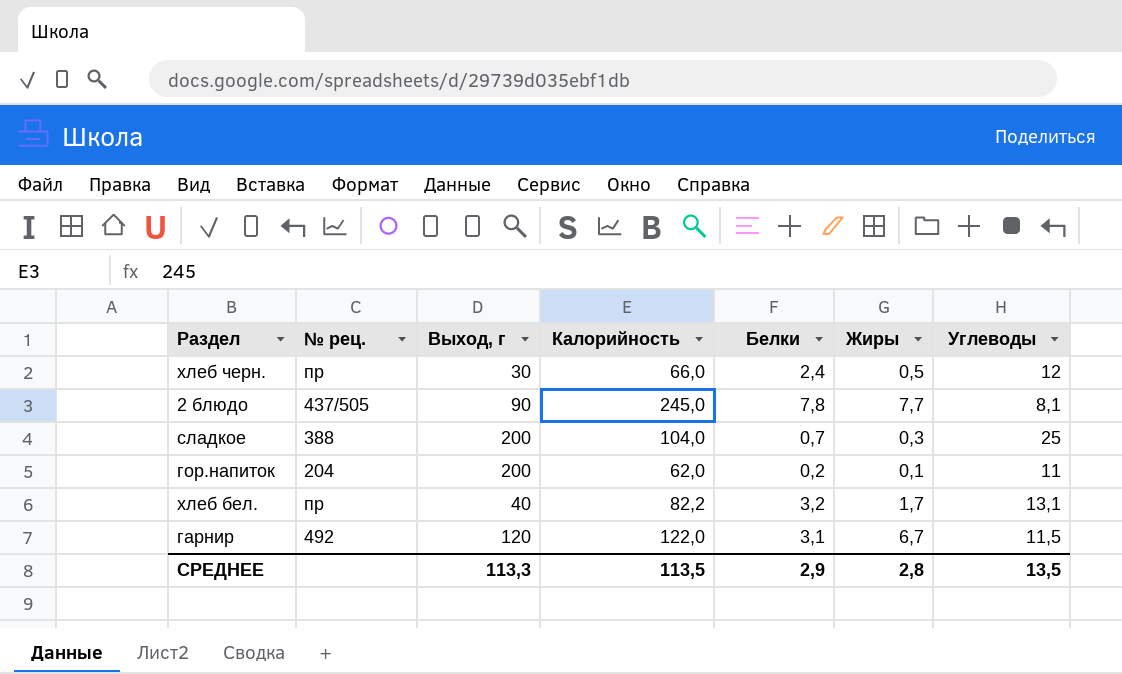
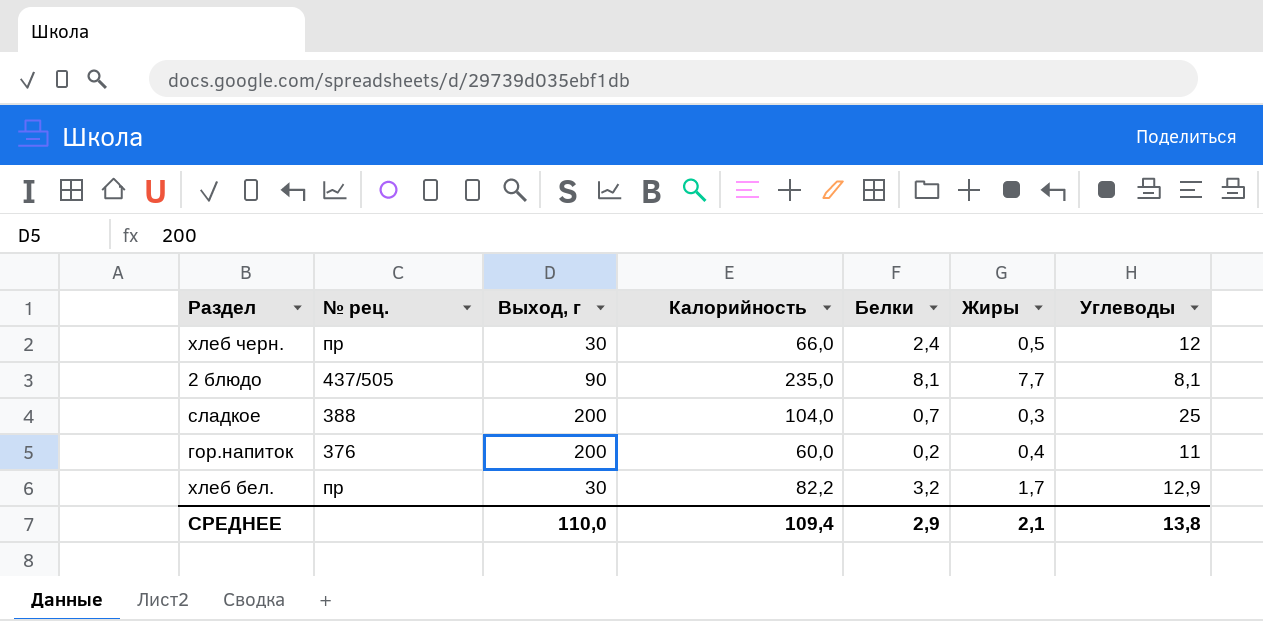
row гарнир: 492 | 120 | 122,0 | 3,1 | 6,7 | 11,5 -> none
2 блюдо | Калорийность: 245,0 -> 235,0
2 блюдо | Белки: 7,8 -> 8,1
гор.напиток | № рец.: 204 -> 376
гор.напиток | Калорийность: 62,0 -> 60,0
гор.напиток | Жиры: 0,1 -> 0,4
хлеб бел. | Выход, г: 40 -> 30
хлеб бел. | Углеводы: 13,1 -> 12,9
СРЕДНЕЕ | Выход, г: 113,3 -> 110,0
СРЕДНЕЕ | Калорийность: 113,5 -> 109,4
СРЕДНЕЕ | Жиры: 2,8 -> 2,1
СРЕДНЕЕ | Углеводы: 13,5 -> 13,8

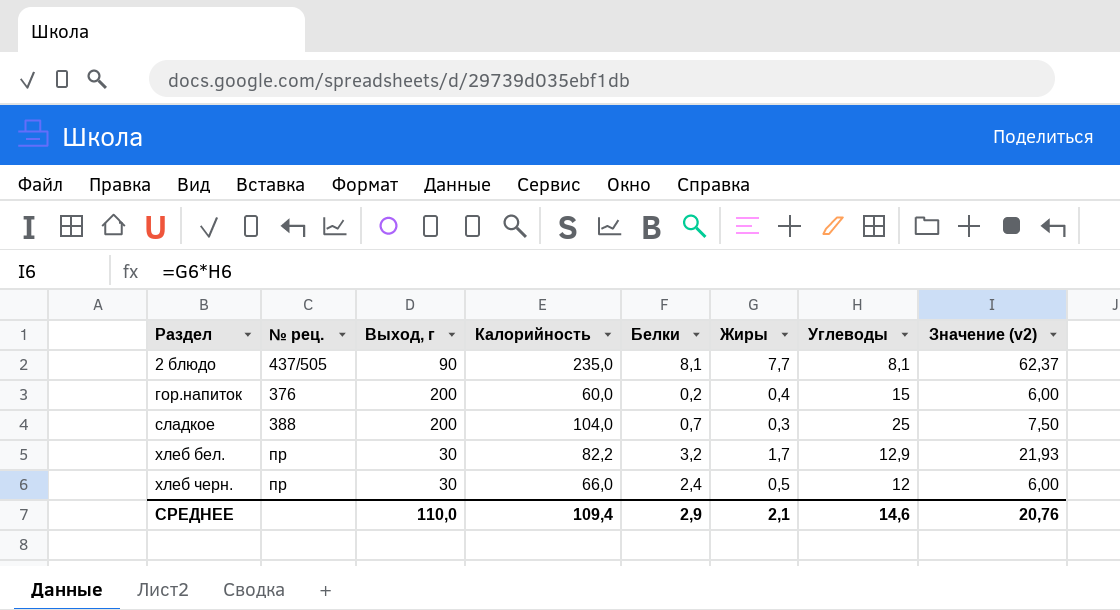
row order: none -> Раздел ascending
column Значение (v2) | formula: none -> [Жиры] * [Углеводы]
гор.напиток | Углеводы: 11 -> 15
СРЕДНЕЕ | Углеводы: 13,8 -> 14,6

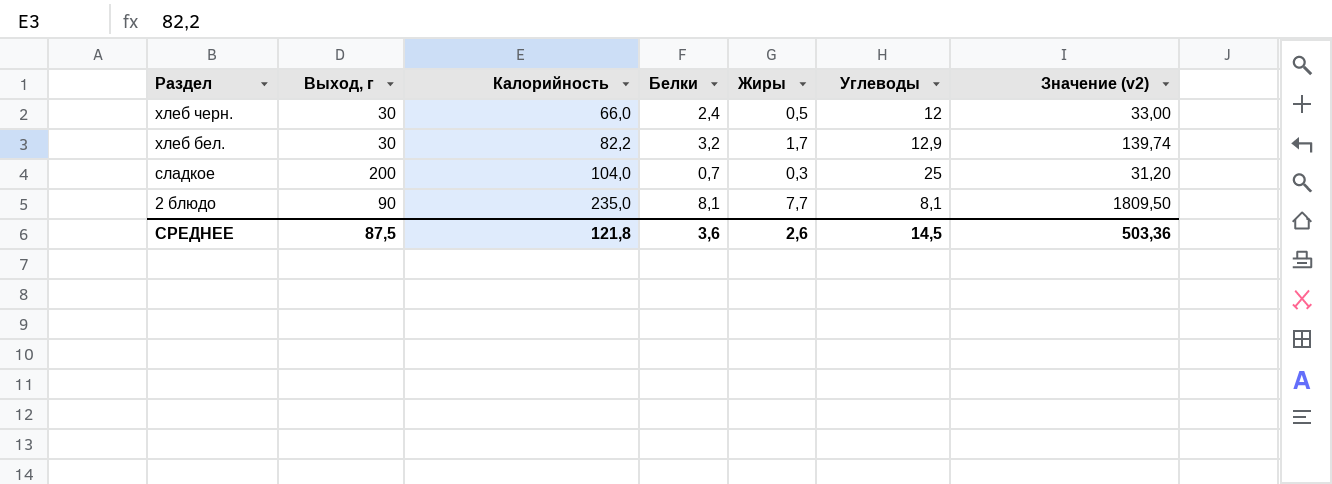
row order: Раздел ascending -> Раздел descending
column № рец. | position: 2 -> none
column Значение (v2) | formula: [Жиры] * [Углеводы] -> [Калорийность] * [Жиры]
row гор.напиток: 376 | 200 | 60,0 | 0,2 | 0,4 | 15 | 6,00 -> none
СРЕДНЕЕ | Выход, г: 110,0 -> 87,5
СРЕДНЕЕ | Калорийность: 109,4 -> 121,8
СРЕДНЕЕ | Белки: 2,9 -> 3,6
СРЕДНЕЕ | Жиры: 2,1 -> 2,6
СРЕДНЕЕ | Углеводы: 14,6 -> 14,5
СРЕДНЕЕ | Значение (v2): 20,76 -> 503,36

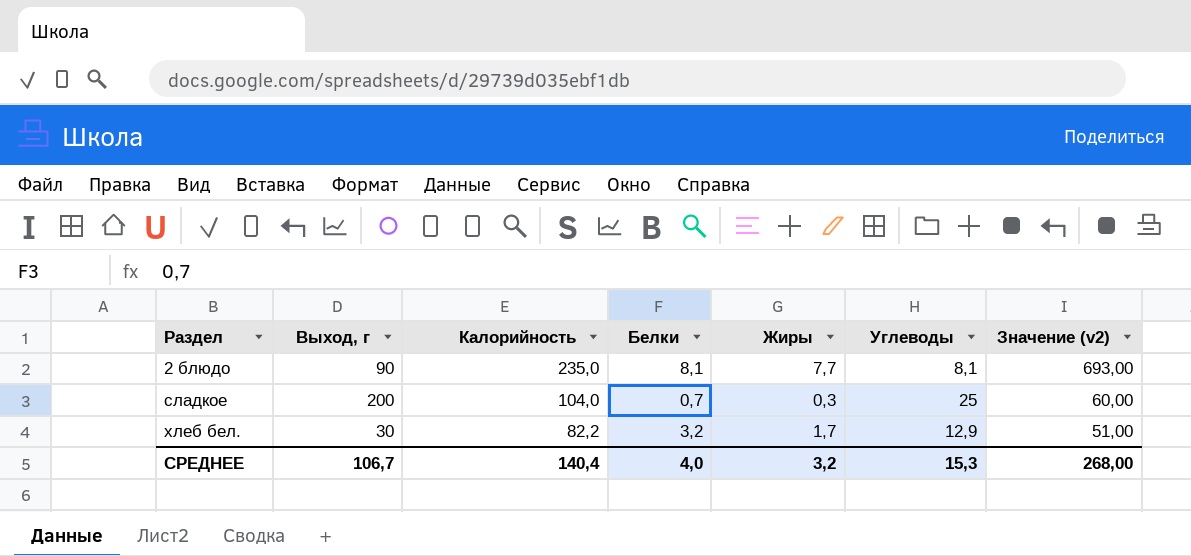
row order: Раздел descending -> Раздел ascending
column Значение (v2) | formula: [Калорийность] * [Жиры] -> [Выход, г] * [Жиры]
row хлеб черн.: 30 | 66,0 | 2,4 | 0,5 | 12 | 33,00 -> none
СРЕДНЕЕ | Выход, г: 87,5 -> 106,7
СРЕДНЕЕ | Калорийность: 121,8 -> 140,4
СРЕДНЕЕ | Белки: 3,6 -> 4,0
СРЕДНЕЕ | Жиры: 2,6 -> 3,2
СРЕДНЕЕ | Углеводы: 14,5 -> 15,3
СРЕДНЕЕ | Значение (v2): 503,36 -> 268,00

